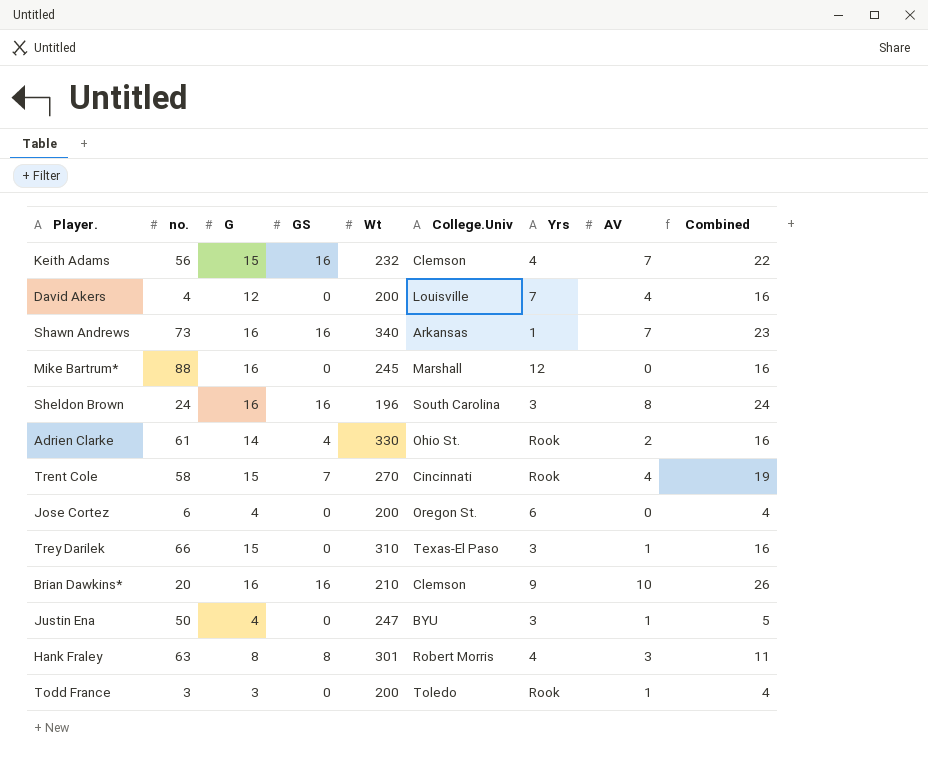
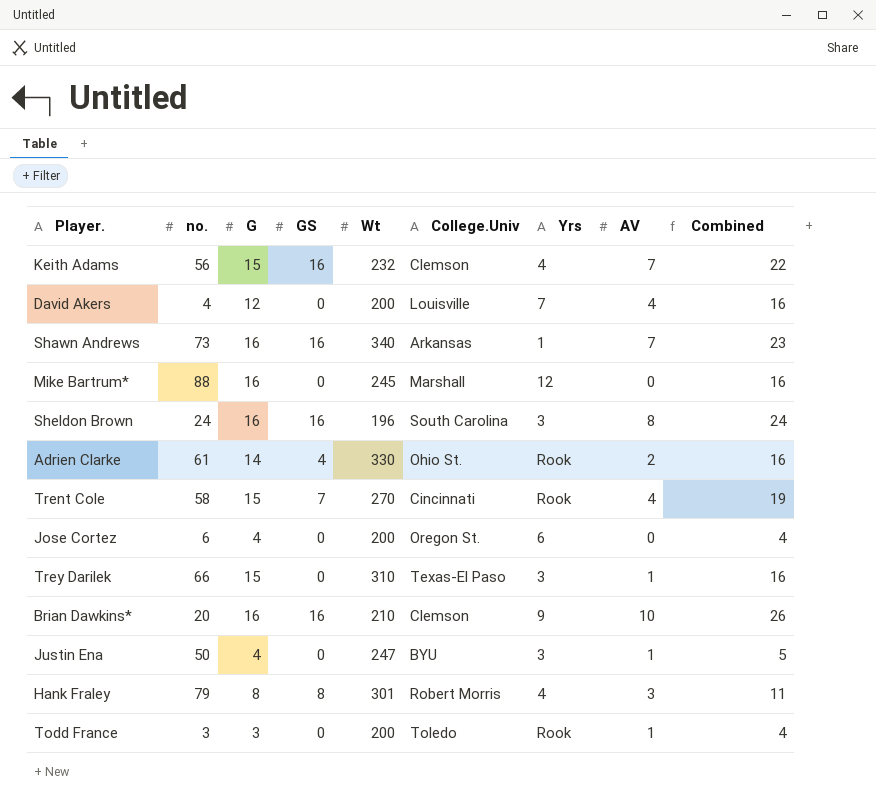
Hank Fraley | no.: 63 -> 79

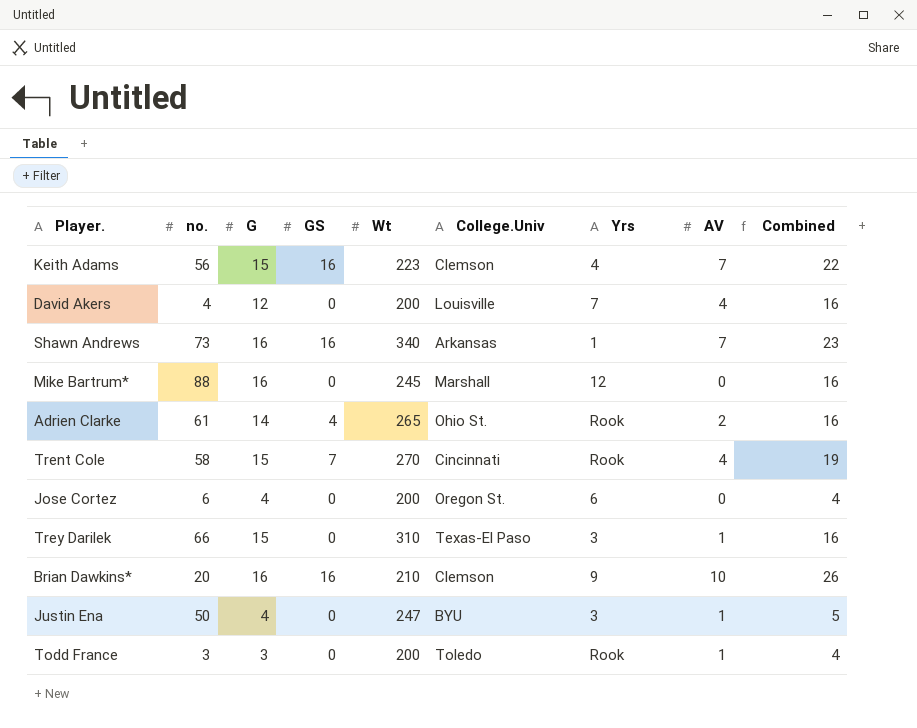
row Sheldon Brown: 24 | 16 | 16 | 196 | South Carolina | 3 | 8 | 24 -> none
row Hank Fraley: 79 | 8 | 8 | 301 | Robert Morris | 4 | 3 | 11 -> none
Keith Adams | Wt: 232 -> 223
Adrien Clarke | Wt: 330 -> 265

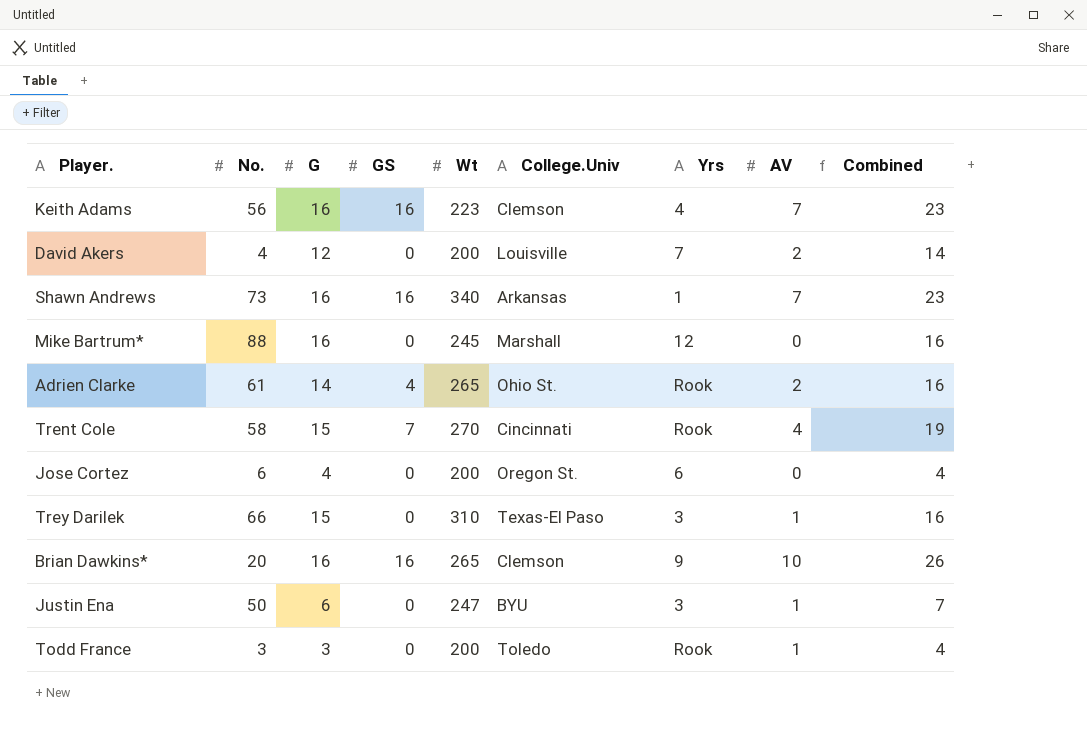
column name: no. -> No.
Keith Adams | G: 15 -> 16
Keith Adams | Combined: 22 -> 23
David Akers | AV: 4 -> 2
David Akers | Combined: 16 -> 14
Brian Dawkins* | Wt: 210 -> 265
Justin Ena | G: 4 -> 6
Justin Ena | Combined: 5 -> 7

